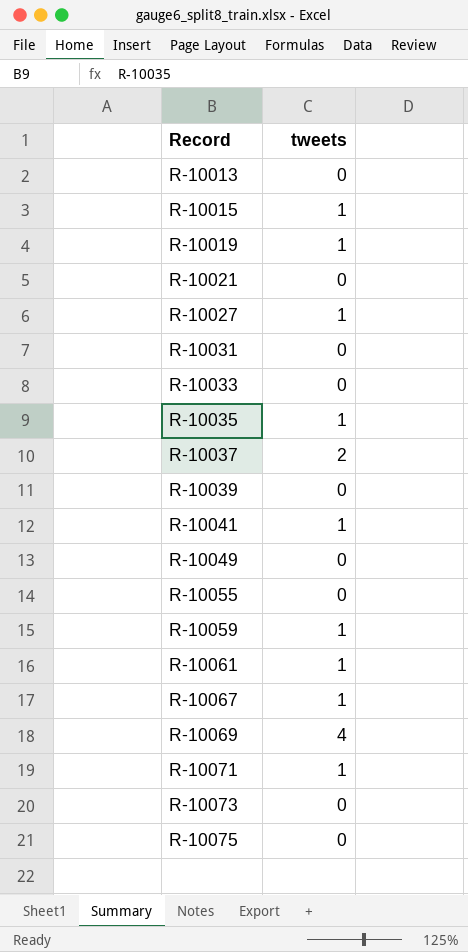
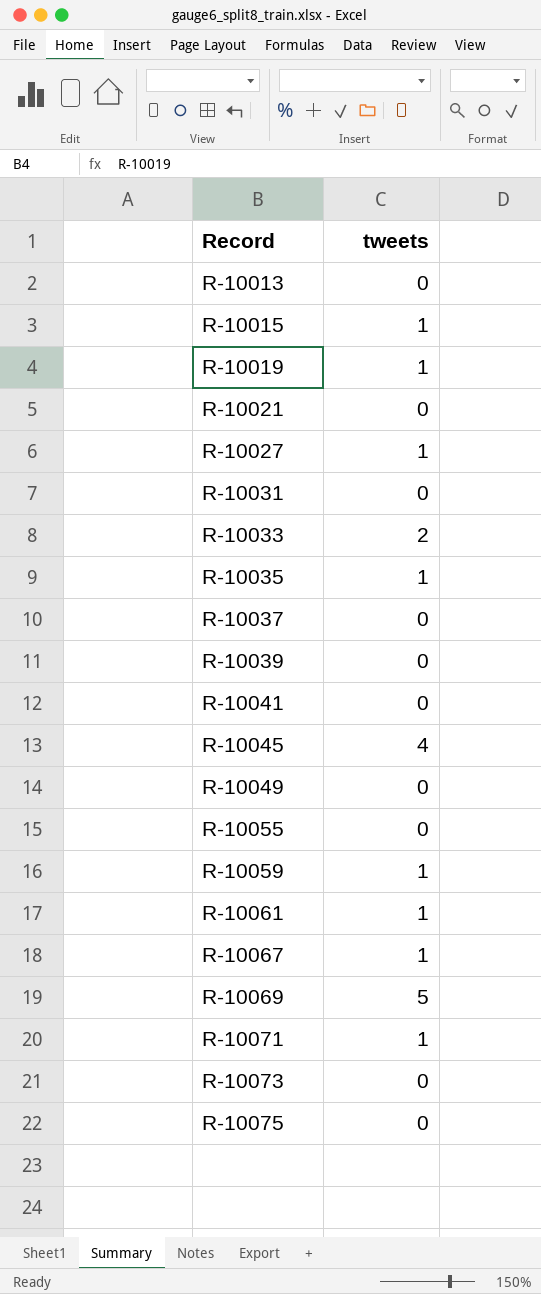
R-10033 | tweets: 0 -> 2
R-10037 | tweets: 2 -> 0
R-10041 | tweets: 1 -> 0
row R-10045: none -> 4
R-10069 | tweets: 4 -> 5

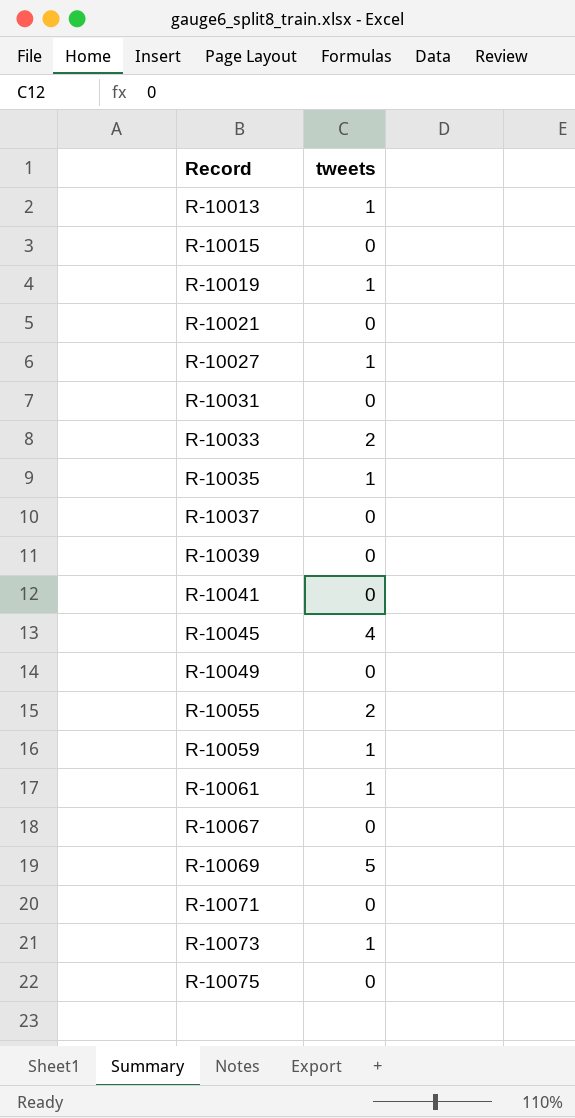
R-10013 | tweets: 0 -> 1
R-10015 | tweets: 1 -> 0
R-10055 | tweets: 0 -> 2
R-10067 | tweets: 1 -> 0
R-10071 | tweets: 1 -> 0
R-10073 | tweets: 0 -> 1

